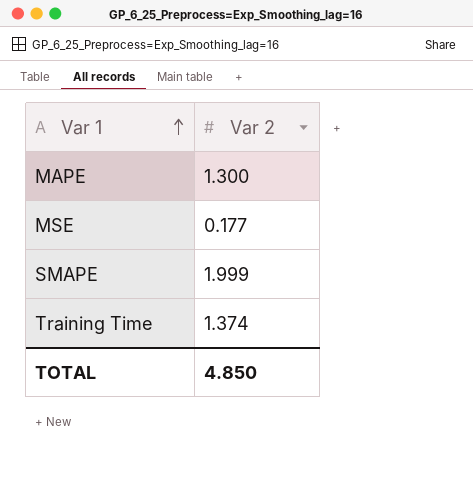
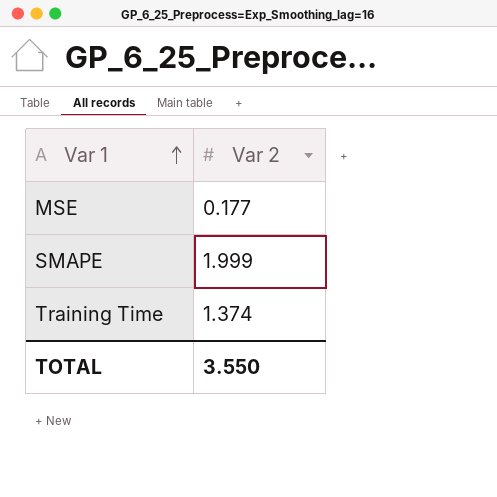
row MAPE: 1.300 -> none
TOTAL | Var 2: 4.850 -> 3.550

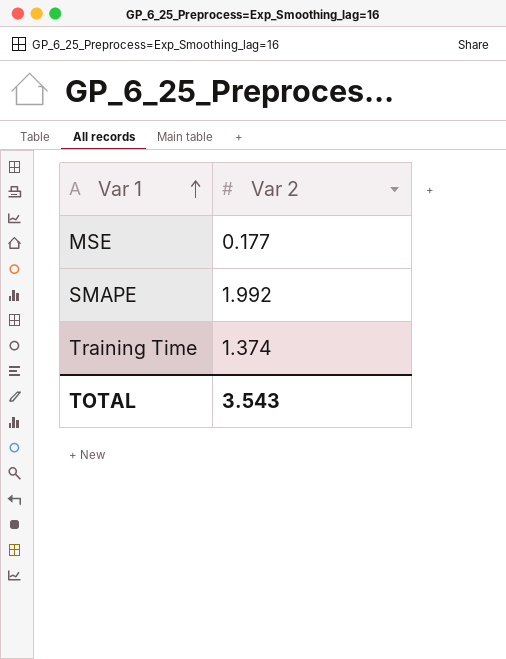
SMAPE | Var 2: 1.999 -> 1.992
TOTAL | Var 2: 3.550 -> 3.543

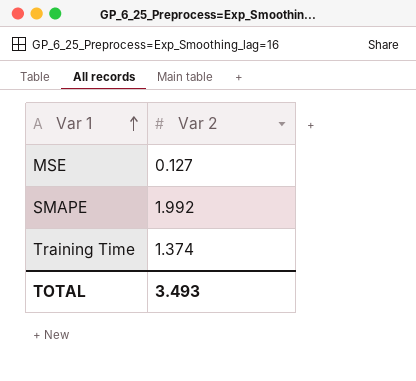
MSE | Var 2: 0.177 -> 0.127
TOTAL | Var 2: 3.543 -> 3.493

